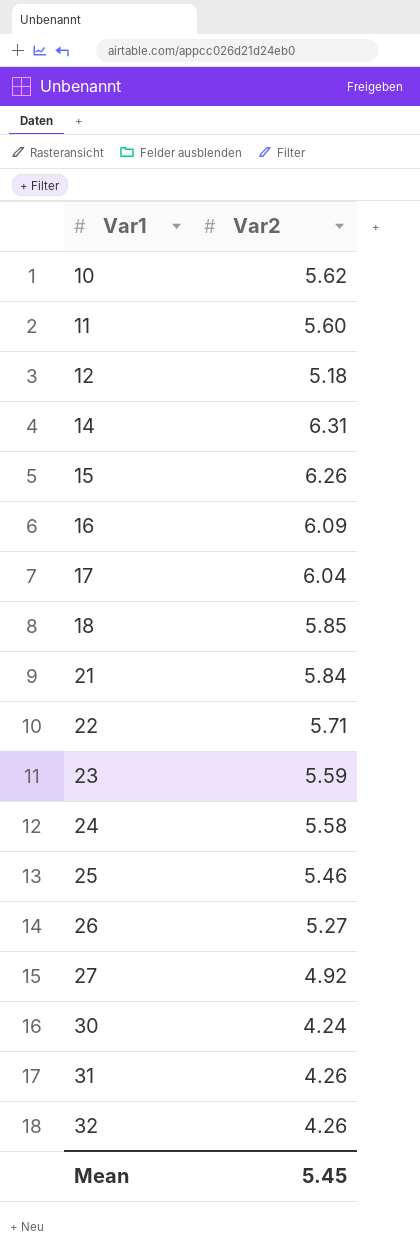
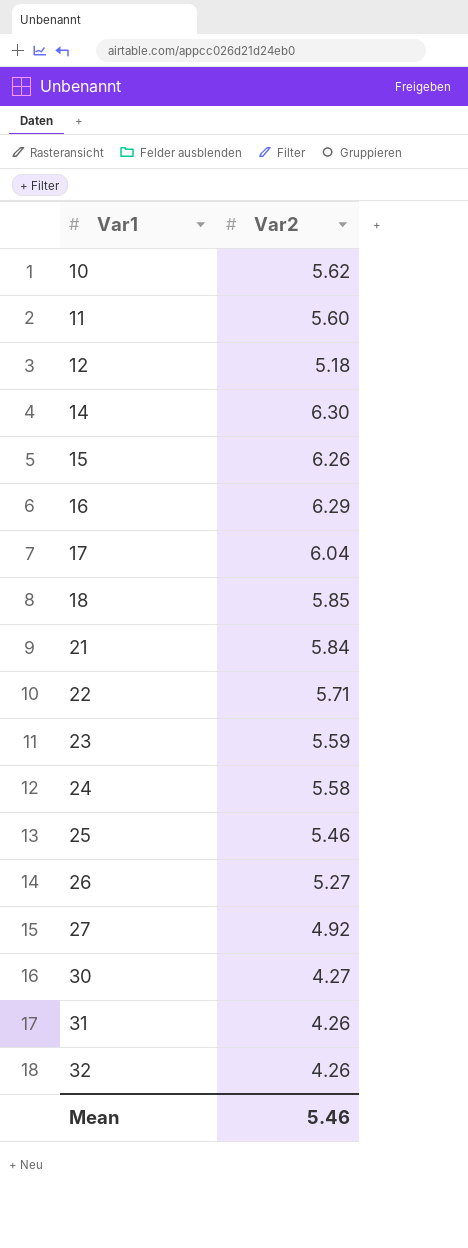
14 | Var2: 6.31 -> 6.30
16 | Var2: 6.09 -> 6.29
30 | Var2: 4.24 -> 4.27
Mean | Var2: 5.45 -> 5.46

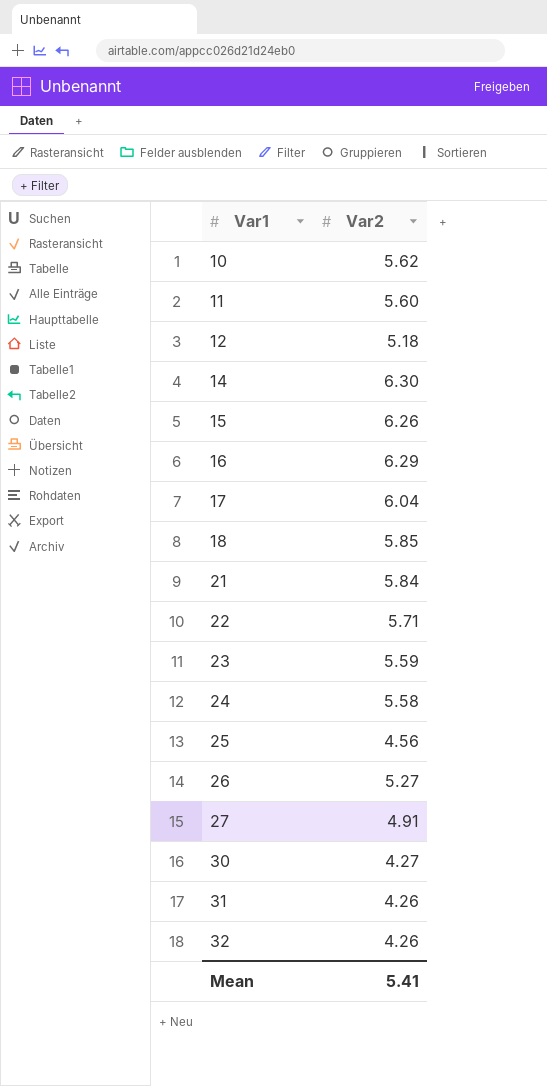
25 | Var2: 5.46 -> 4.56
27 | Var2: 4.92 -> 4.91
Mean | Var2: 5.46 -> 5.41

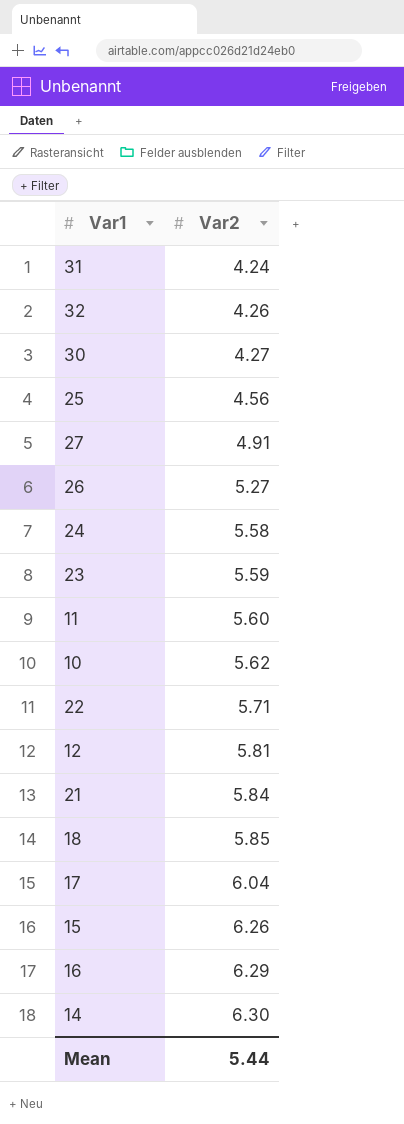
row order: Var1 ascending -> Var2 ascending
31 | Var2: 4.26 -> 4.24
12 | Var2: 5.18 -> 5.81
Mean | Var2: 5.41 -> 5.44

